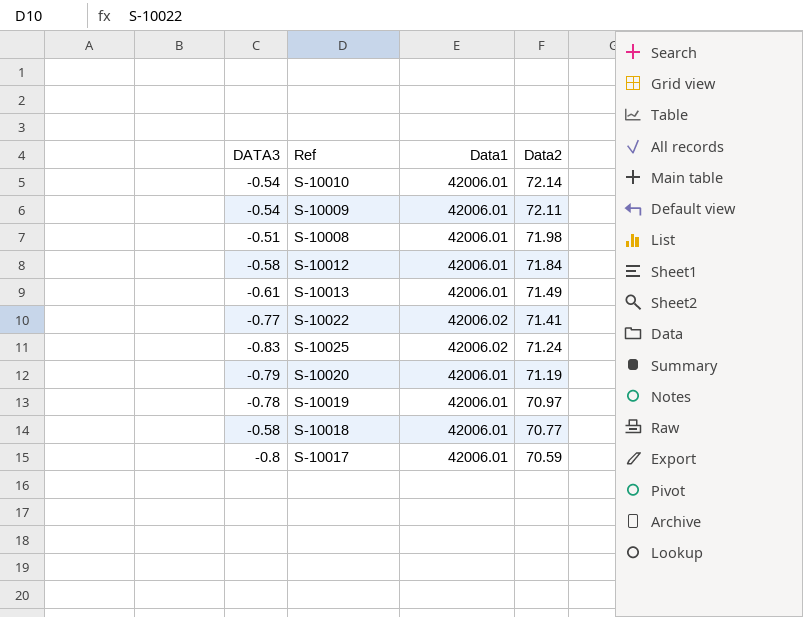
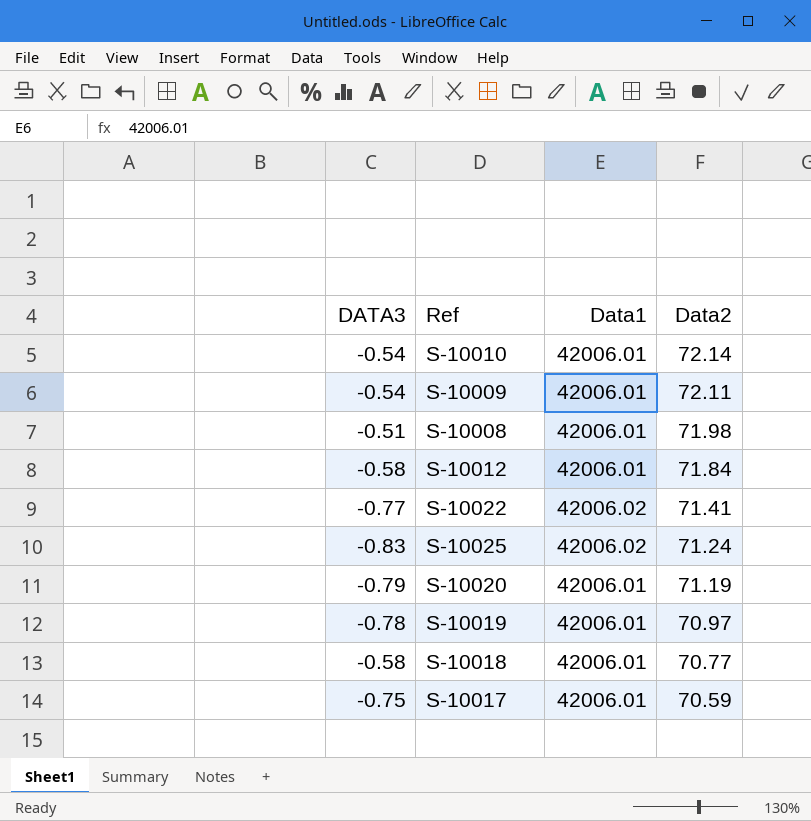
row S-10013: -0.61 | 42006.01 | 71.49 -> none
S-10017 | DATA3: -0.8 -> -0.75

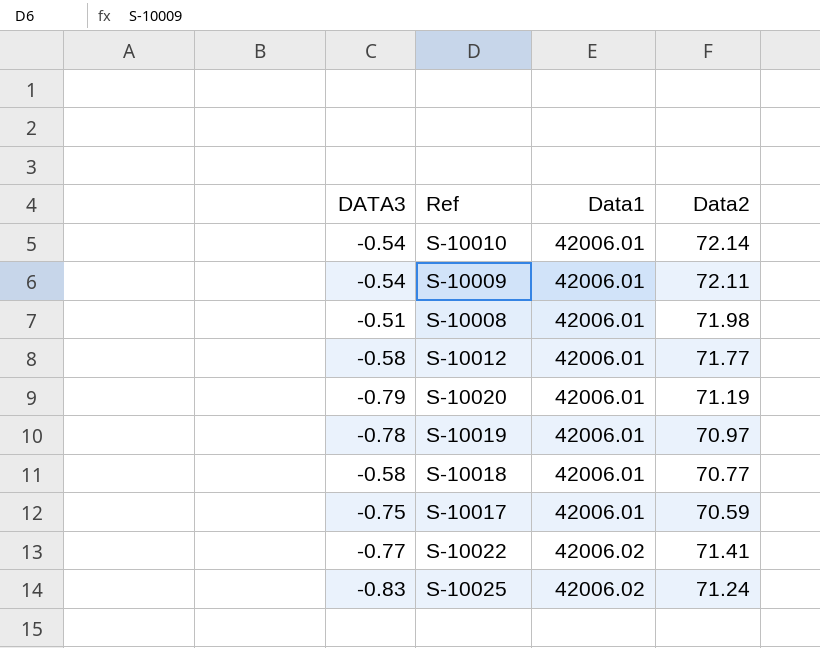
row order: Data2 descending -> Data1 ascending
S-10012 | Data2: 71.84 -> 71.77

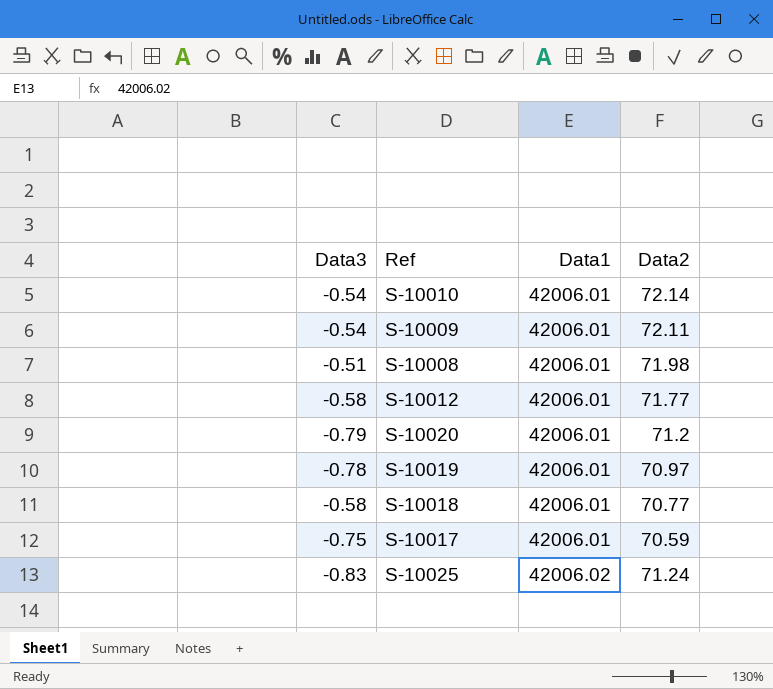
column name: DATA3 -> Data3
row S-10022: -0.77 | 42006.02 | 71.41 -> none
S-10020 | Data2: 71.19 -> 71.2

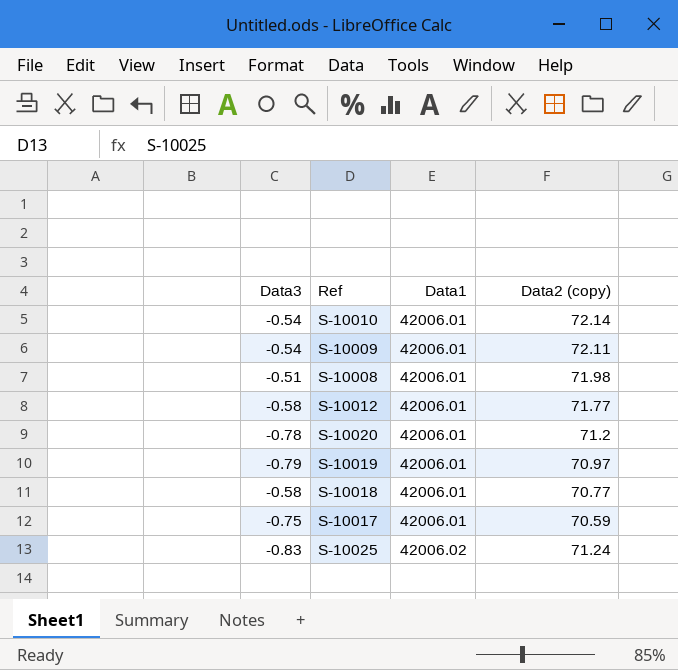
column name: Data2 -> Data2 (copy)
S-10020 | Data3: -0.79 -> -0.78
S-10019 | Data3: -0.78 -> -0.79

